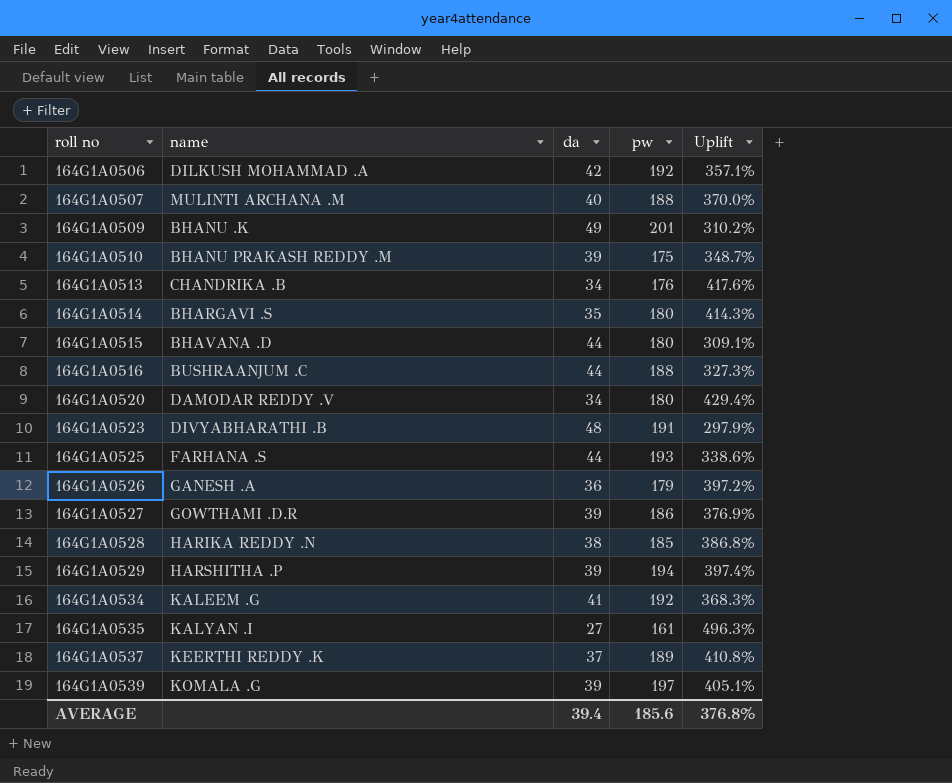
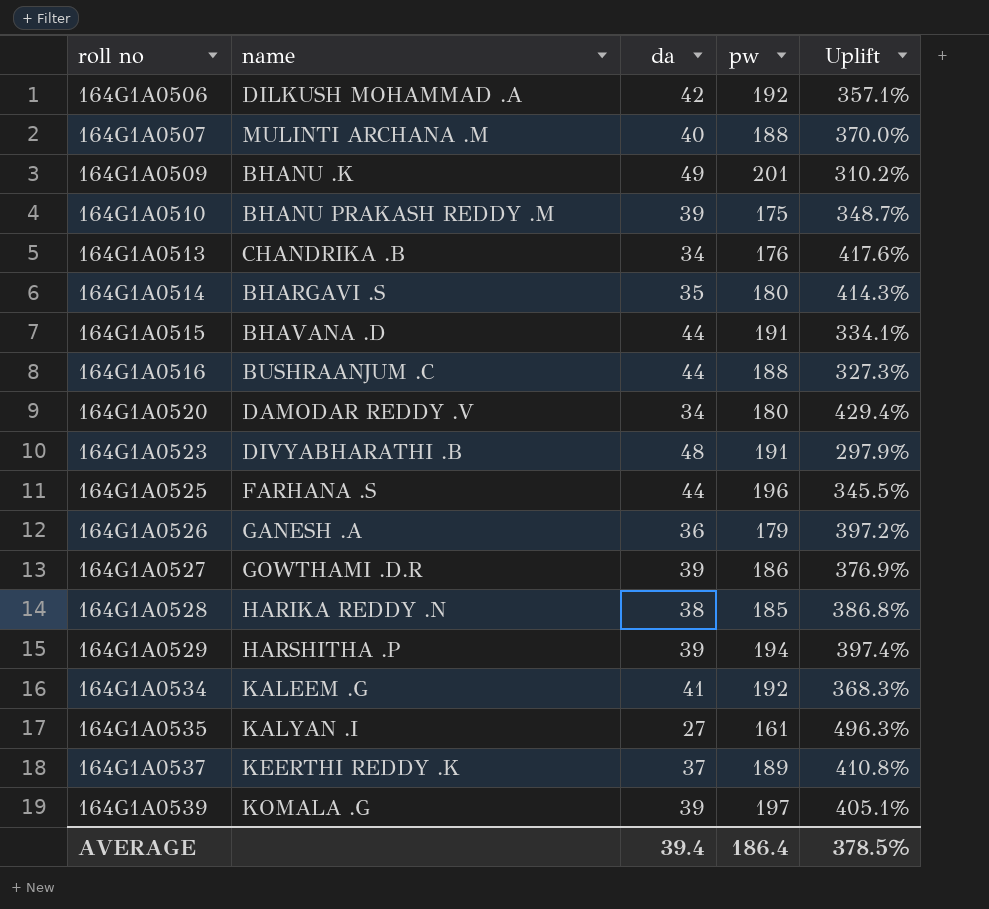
164G1A0515 | pw: 180 -> 191
164G1A0515 | Uplift: 309.1% -> 334.1%
164G1A0525 | pw: 193 -> 196
164G1A0525 | Uplift: 338.6% -> 345.5%
AVERAGE | pw: 185.6 -> 186.4
AVERAGE | Uplift: 376.8% -> 378.5%

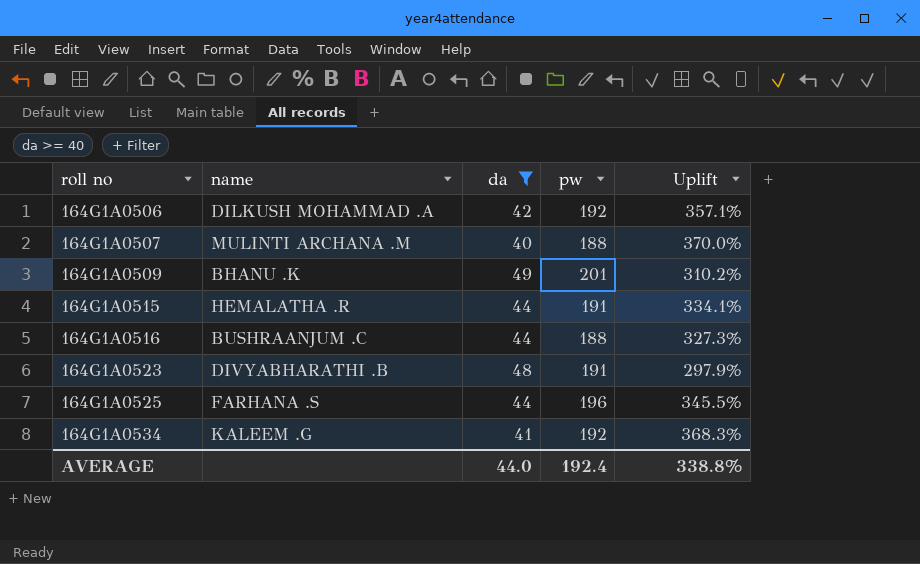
filter: none -> da >= 40
164G1A0515 | name: BHAVANA .D -> HEMALATHA .R
AVERAGE | da: 39.4 -> 44.0
AVERAGE | pw: 186.4 -> 192.4
AVERAGE | Uplift: 378.5% -> 338.8%

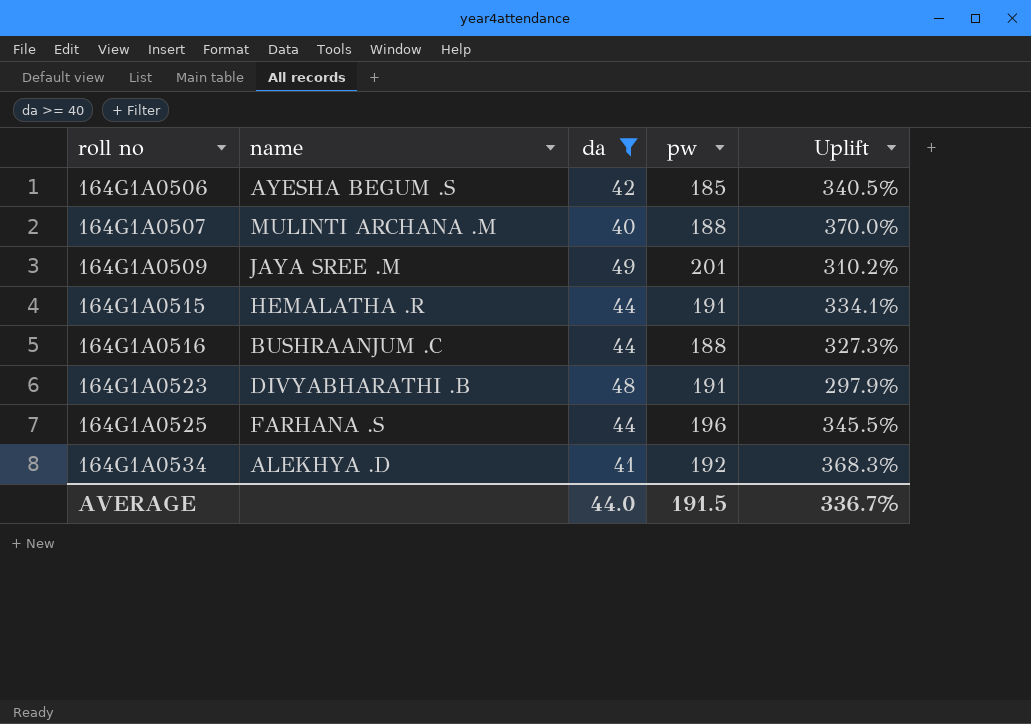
164G1A0506 | name: DILKUSH MOHAMMAD .A -> AYESHA BEGUM .S
164G1A0506 | pw: 192 -> 185
164G1A0506 | Uplift: 357.1% -> 340.5%
164G1A0509 | name: BHANU .K -> JAYA SREE .M
164G1A0534 | name: KALEEM .G -> ALEKHYA .D
AVERAGE | pw: 192.4 -> 191.5
AVERAGE | Uplift: 338.8% -> 336.7%

